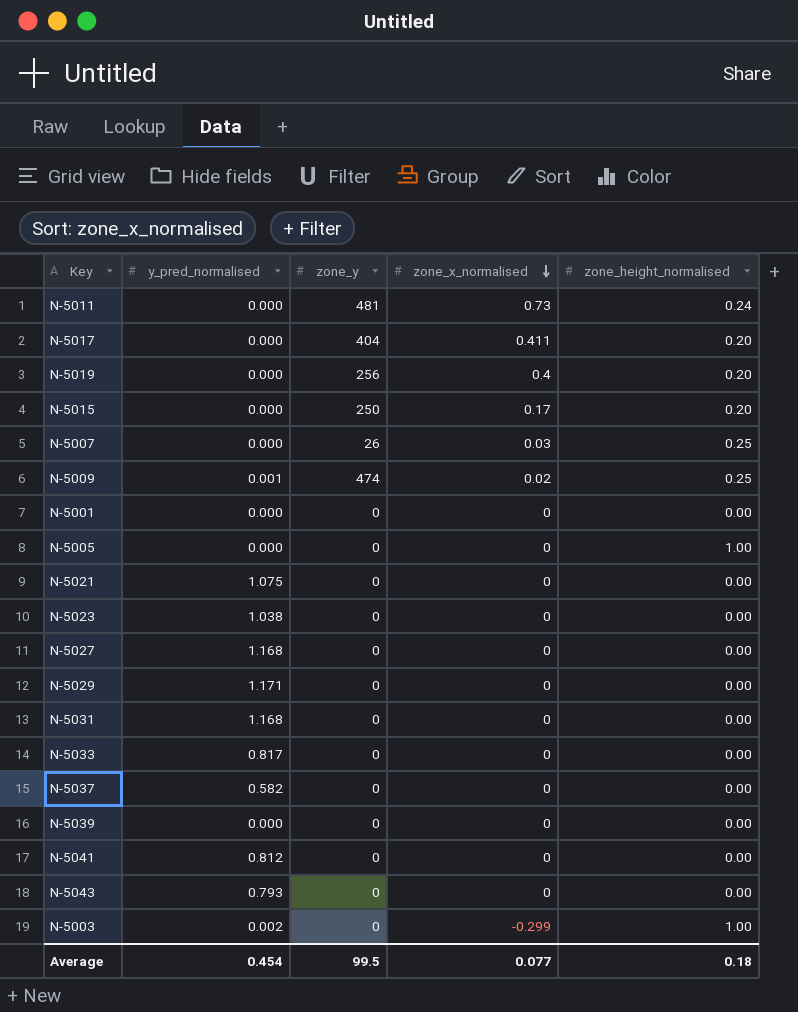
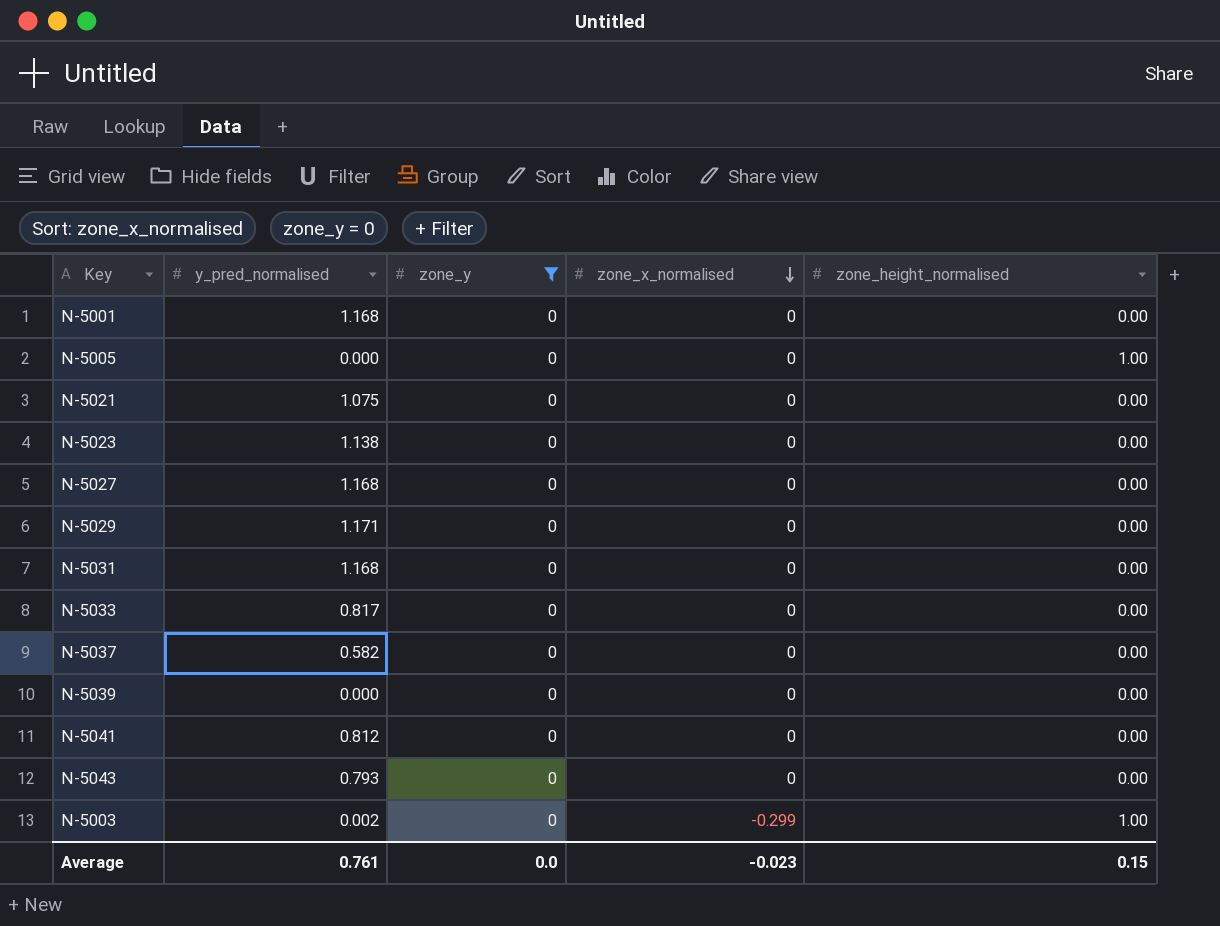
filter: none -> zone_y = 0
N-5001 | y_pred_normalised: 0.000 -> 1.168
N-5023 | y_pred_normalised: 1.038 -> 1.138
Average | y_pred_normalised: 0.454 -> 0.761
Average | zone_y: 99.5 -> 0.0
Average | zone_x_normalised: 0.077 -> -0.023
Average | zone_height_normalised: 0.18 -> 0.15

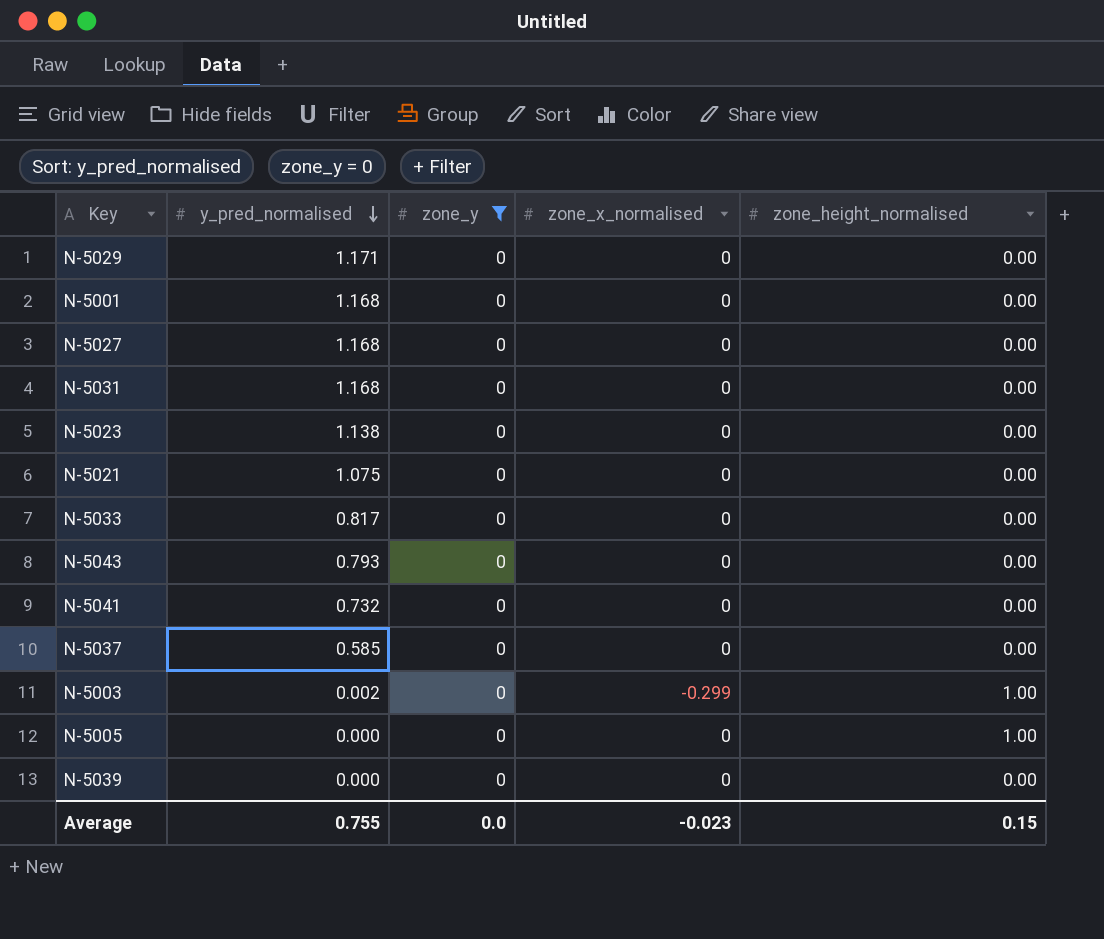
row order: zone_x_normalised descending -> y_pred_normalised descending
N-5041 | y_pred_normalised: 0.812 -> 0.732
N-5037 | y_pred_normalised: 0.582 -> 0.585
Average | y_pred_normalised: 0.761 -> 0.755

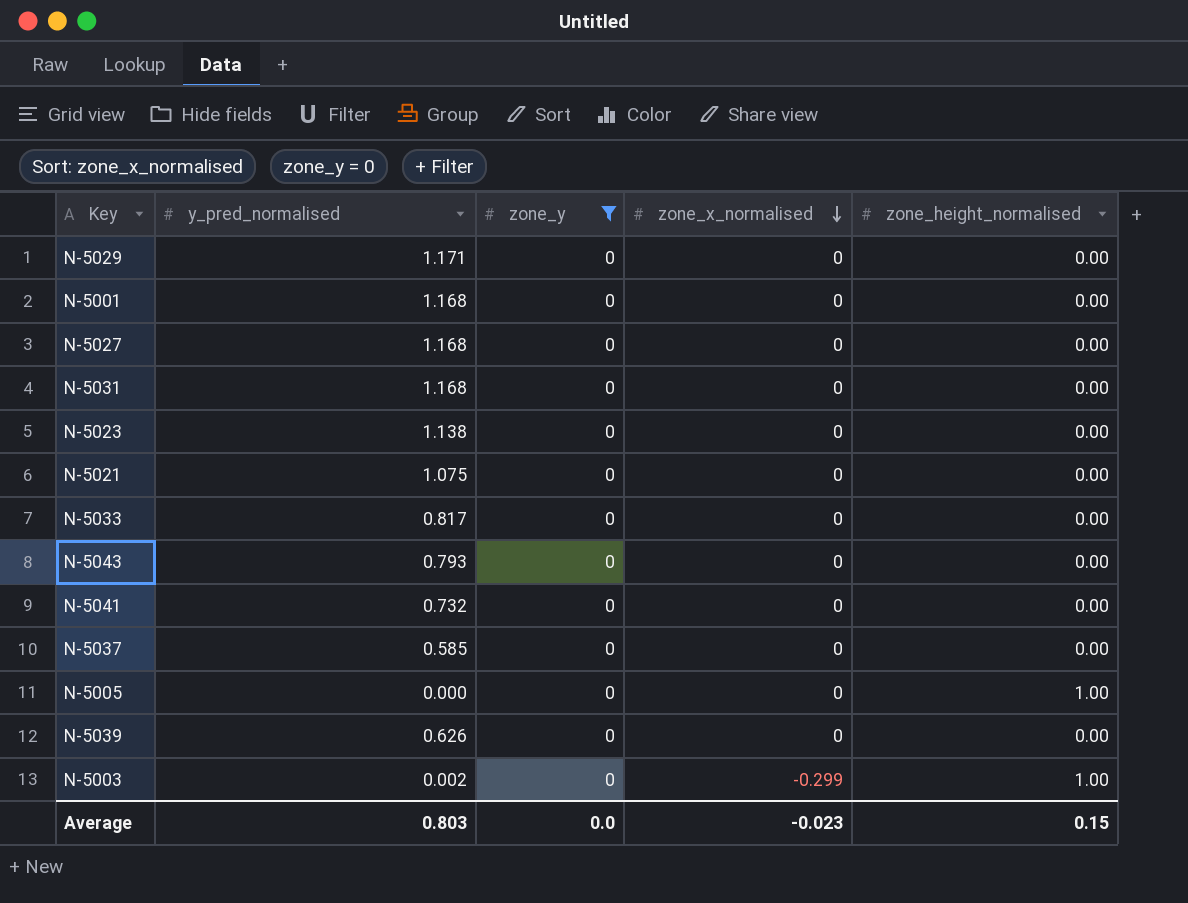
row order: y_pred_normalised descending -> zone_x_normalised descending
N-5039 | y_pred_normalised: 0.000 -> 0.626
Average | y_pred_normalised: 0.755 -> 0.803

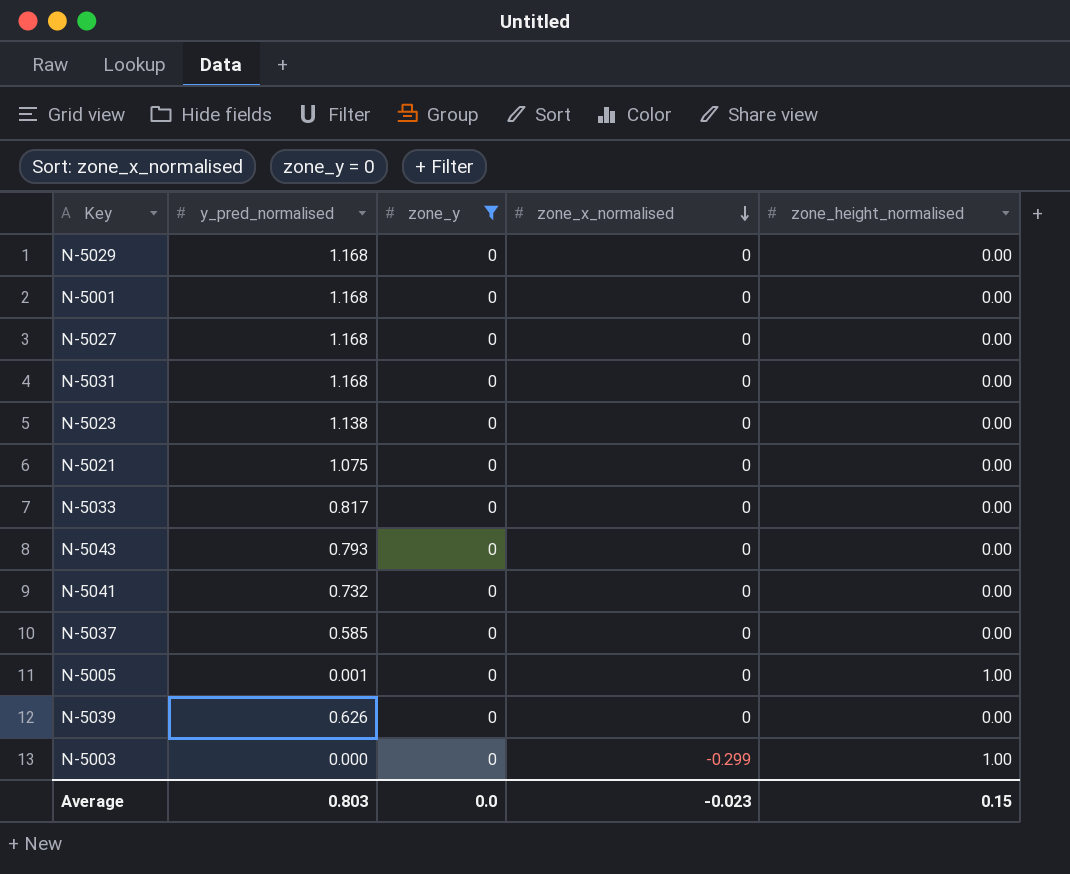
N-5029 | y_pred_normalised: 1.171 -> 1.168
N-5005 | y_pred_normalised: 0.000 -> 0.001
N-5003 | y_pred_normalised: 0.002 -> 0.000

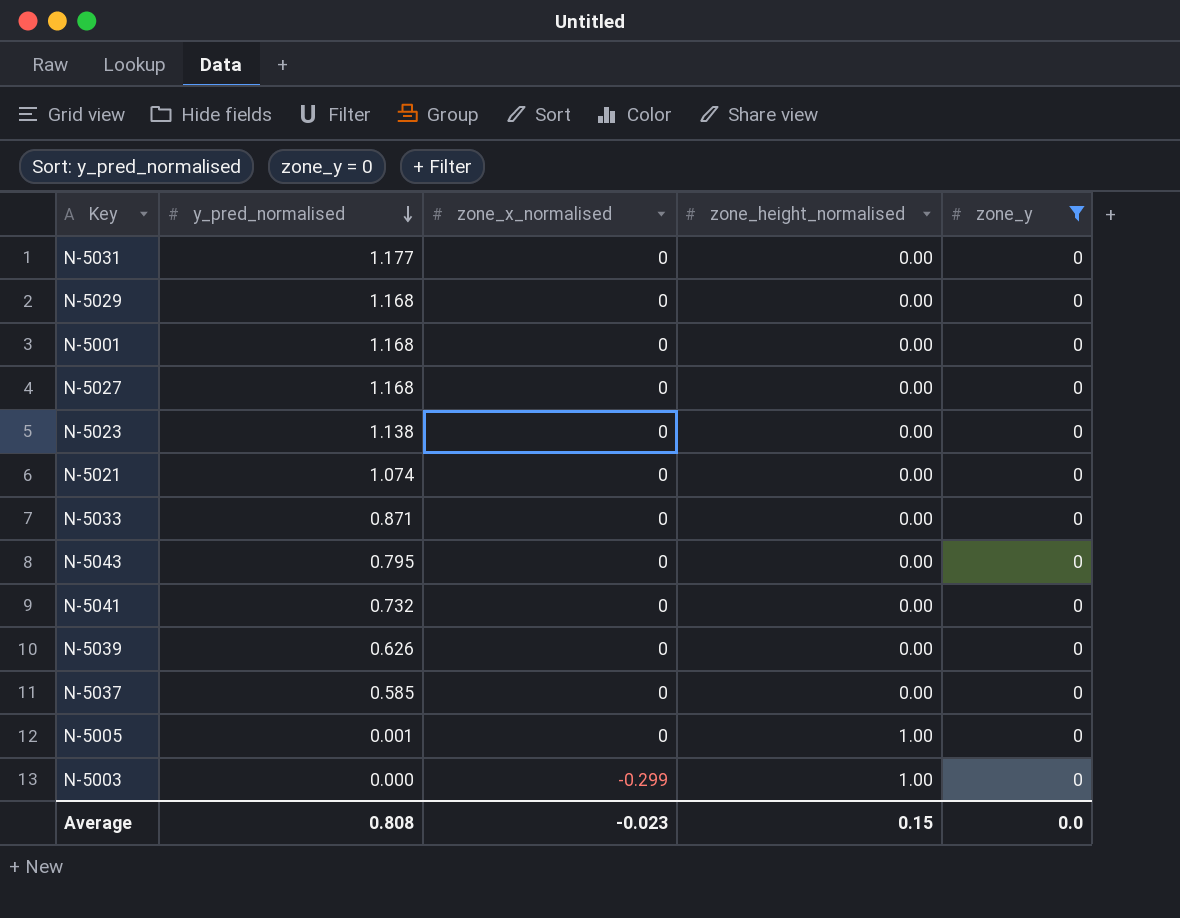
row order: zone_x_normalised descending -> y_pred_normalised descending
column zone_y | position: 3 -> 5
N-5031 | y_pred_normalised: 1.168 -> 1.177
N-5021 | y_pred_normalised: 1.075 -> 1.074
N-5033 | y_pred_normalised: 0.817 -> 0.871
N-5043 | y_pred_normalised: 0.793 -> 0.795
Average | y_pred_normalised: 0.803 -> 0.808

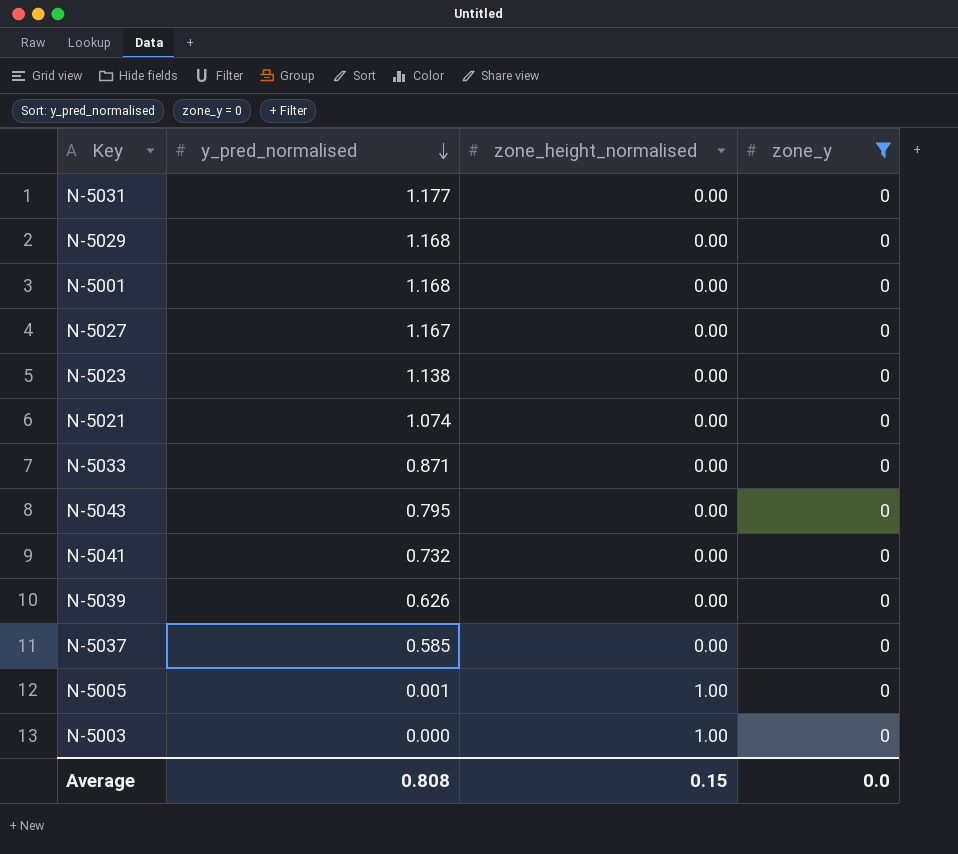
column zone_x_normalised | position: 3 -> none
N-5027 | y_pred_normalised: 1.168 -> 1.167

